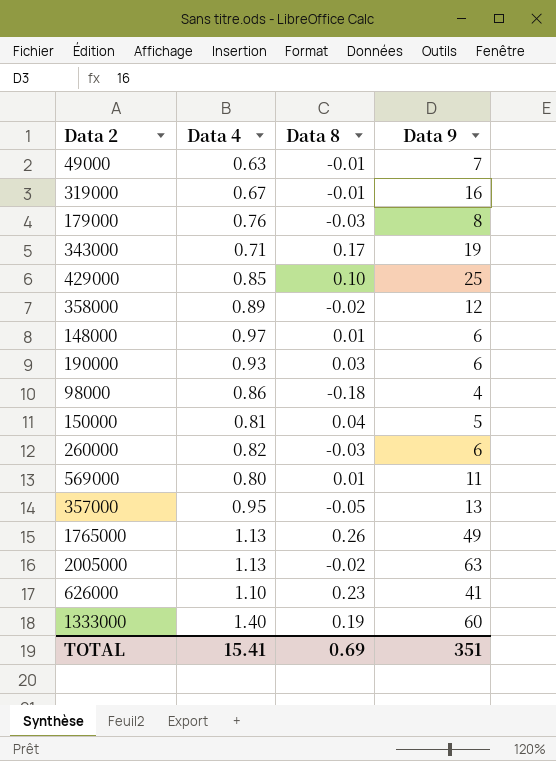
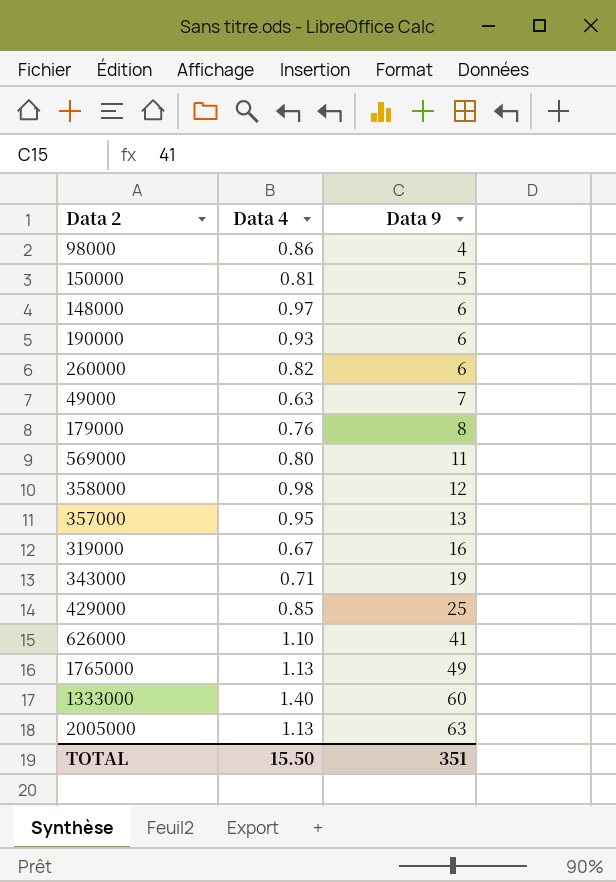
row order: none -> Data 9 ascending
column Data 8 | position: 3 -> none
358000 | Data 4: 0.89 -> 0.98
TOTAL | Data 4: 15.41 -> 15.50

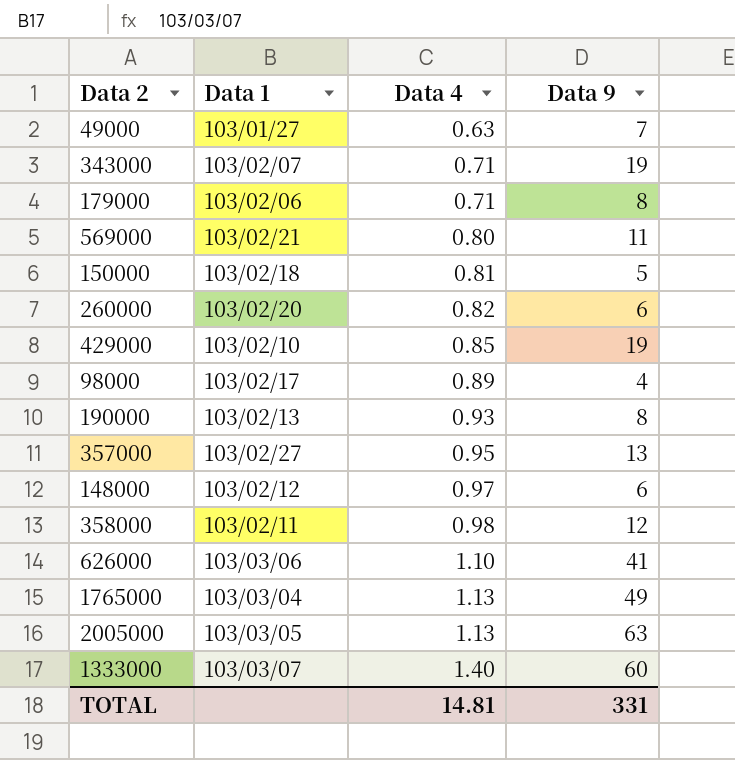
row order: Data 9 ascending -> Data 4 ascending
column Data 1 | position: none -> 2
row 319000: 0.67 | 16 -> none
179000 | Data 4: 0.76 -> 0.71
429000 | Data 9: 25 -> 19
98000 | Data 4: 0.86 -> 0.89
190000 | Data 9: 6 -> 8
TOTAL | Data 4: 15.50 -> 14.81
TOTAL | Data 9: 351 -> 331

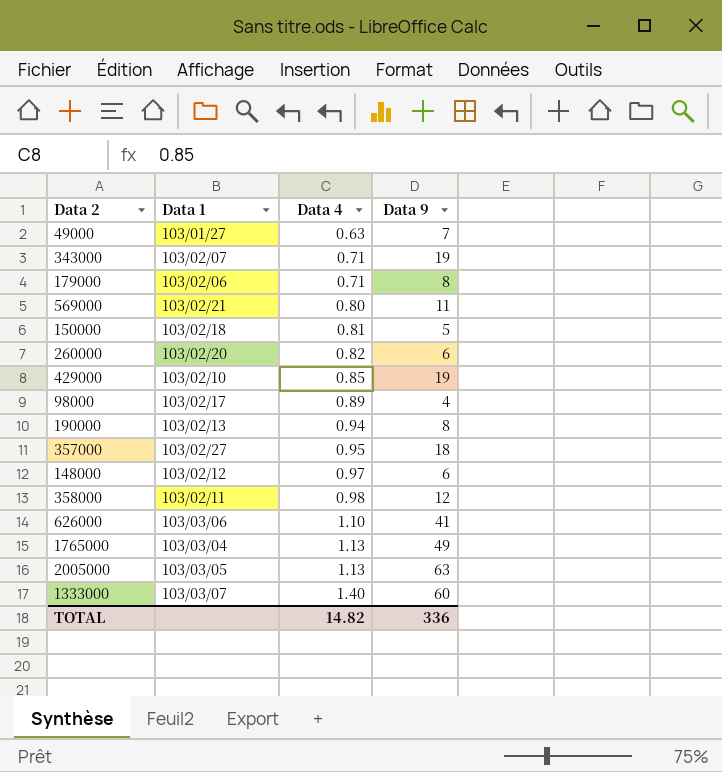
190000 | Data 4: 0.93 -> 0.94
357000 | Data 9: 13 -> 18
TOTAL | Data 4: 14.81 -> 14.82
TOTAL | Data 9: 331 -> 336

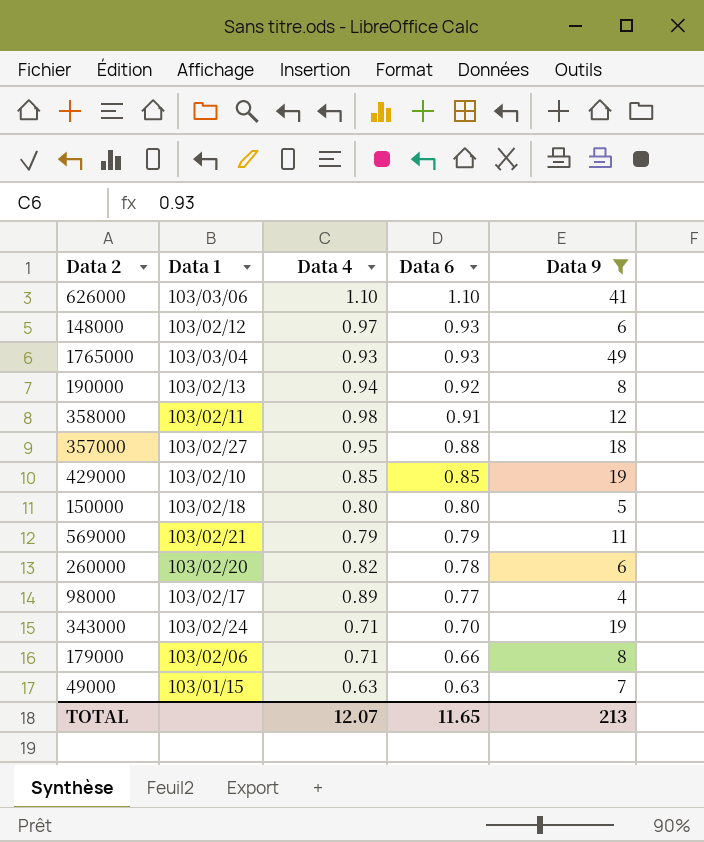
filter: none -> Data 9 <= 49
row order: Data 4 ascending -> Data 6 descending
column Data 6 | position: none -> 4
1765000 | Data 4: 1.13 -> 0.93
150000 | Data 4: 0.81 -> 0.80
569000 | Data 4: 0.80 -> 0.79
343000 | Data 1: 103/02/07 -> 103/02/24
49000 | Data 1: 103/01/27 -> 103/01/15
TOTAL | Data 4: 14.82 -> 12.07
TOTAL | Data 9: 336 -> 213

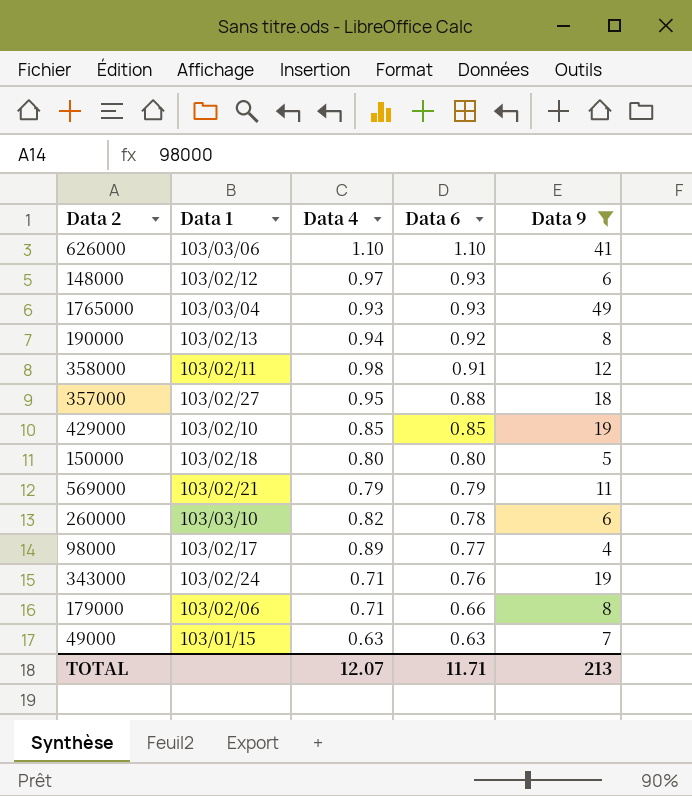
260000 | Data 1: 103/02/20 -> 103/03/10
343000 | Data 6: 0.70 -> 0.76
TOTAL | Data 6: 11.65 -> 11.71

